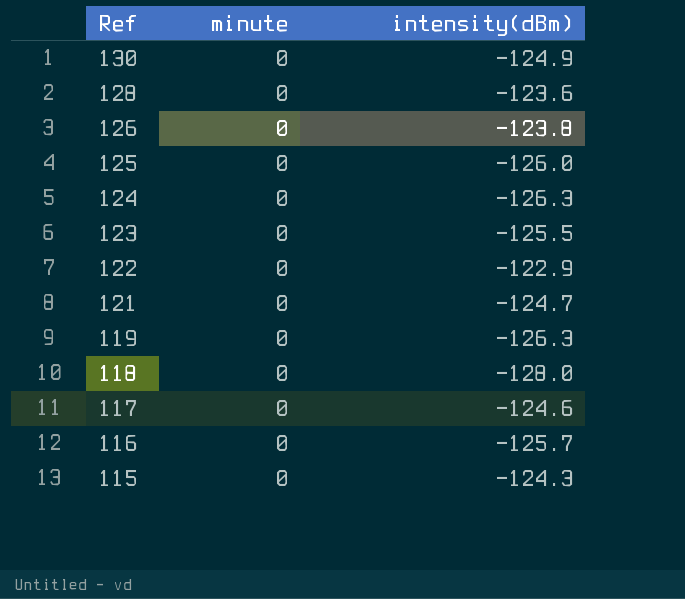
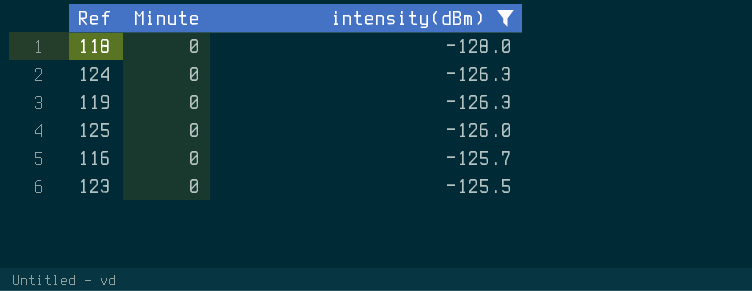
filter: none -> intensity(dBm) <= -125.5
row order: Ref descending -> intensity(dBm) ascending
column name: minute -> Minute

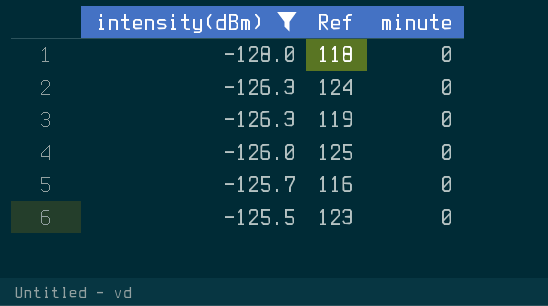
column intensity(dBm) | position: 3 -> 1
column name: Minute -> minute

